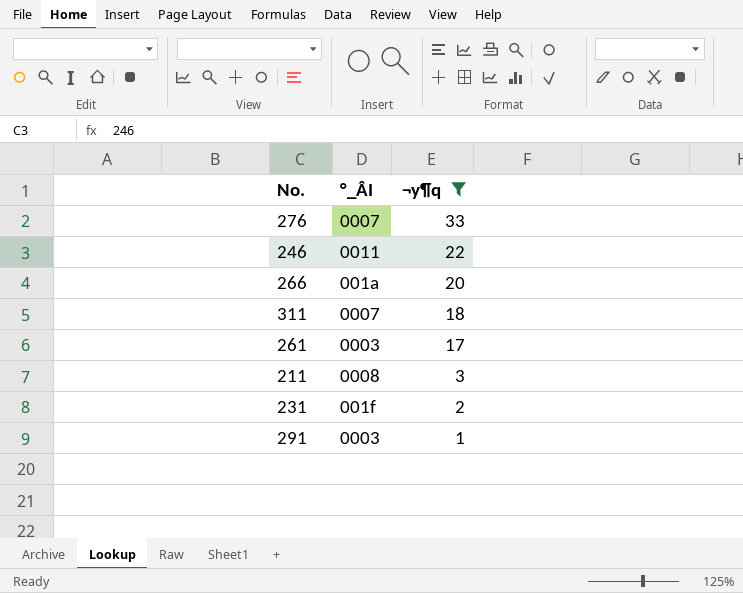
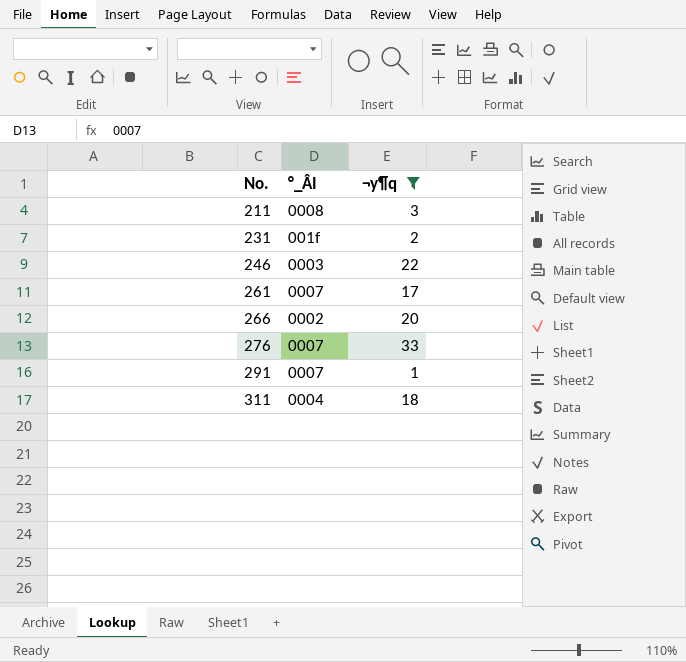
row order: ¬y¶q descending -> No. ascending
246 | °_ÂI: 0011 -> 0003
261 | °_ÂI: 0003 -> 0007
266 | °_ÂI: 001a -> 0002
291 | °_ÂI: 0003 -> 0007
311 | °_ÂI: 0007 -> 0004

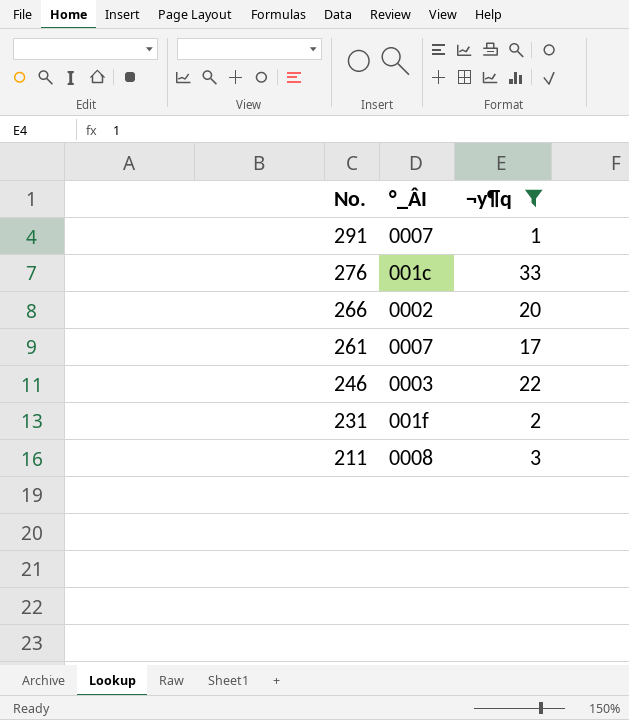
row order: No. ascending -> No. descending
row 311: 0004 | 18 -> none
276 | °_ÂI: 0007 -> 001c

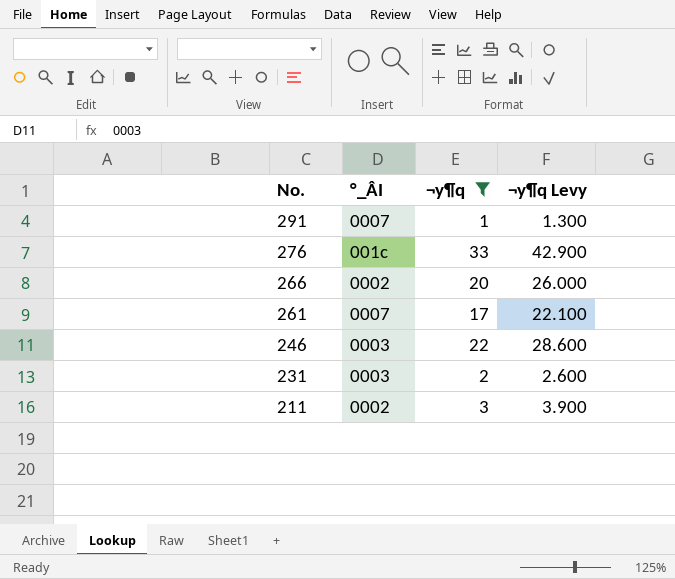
column ¬y¶q Levy | formula: none -> [¬y¶q] * 1.3
231 | °_ÂI: 001f -> 0003
211 | °_ÂI: 0008 -> 0002

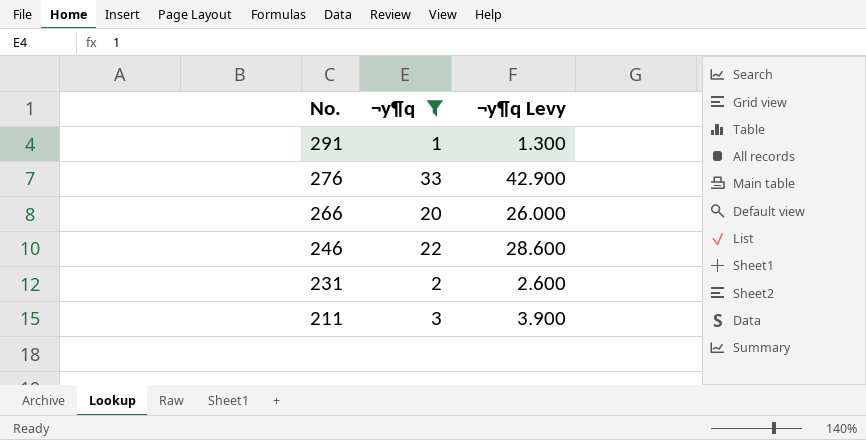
column °_ÂI | position: 2 -> none
row 261: 0007 | 17 | 22.100 -> none

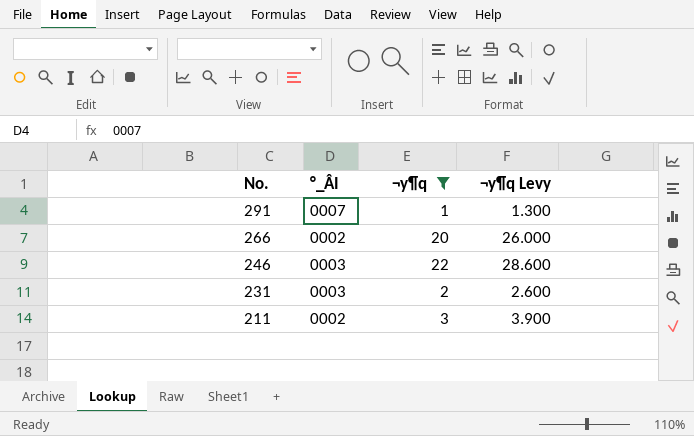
column °_ÂI | position: none -> 2
row 276: 33 | 42.900 -> none

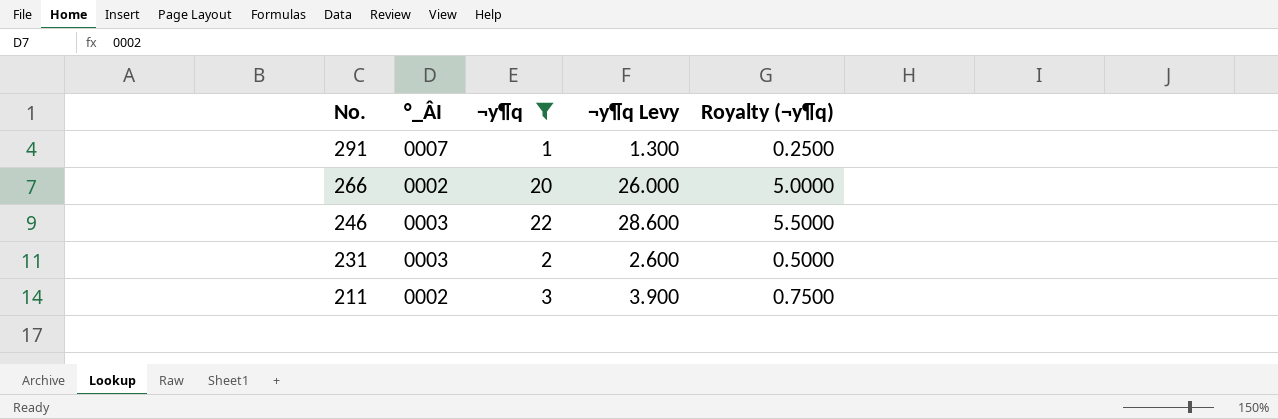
column Royalty (¬y¶q) | formula: none -> [¬y¶q] * 0.25

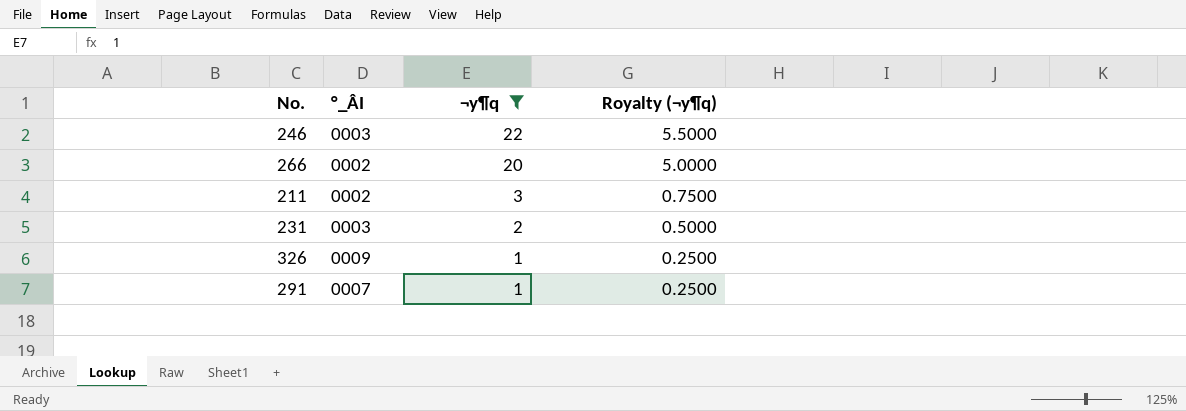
row order: No. descending -> ¬y¶q descending
column ¬y¶q Levy | formula: [¬y¶q] * 1.3 -> none
row 326: none -> 0009 | 1 | 0.2500

